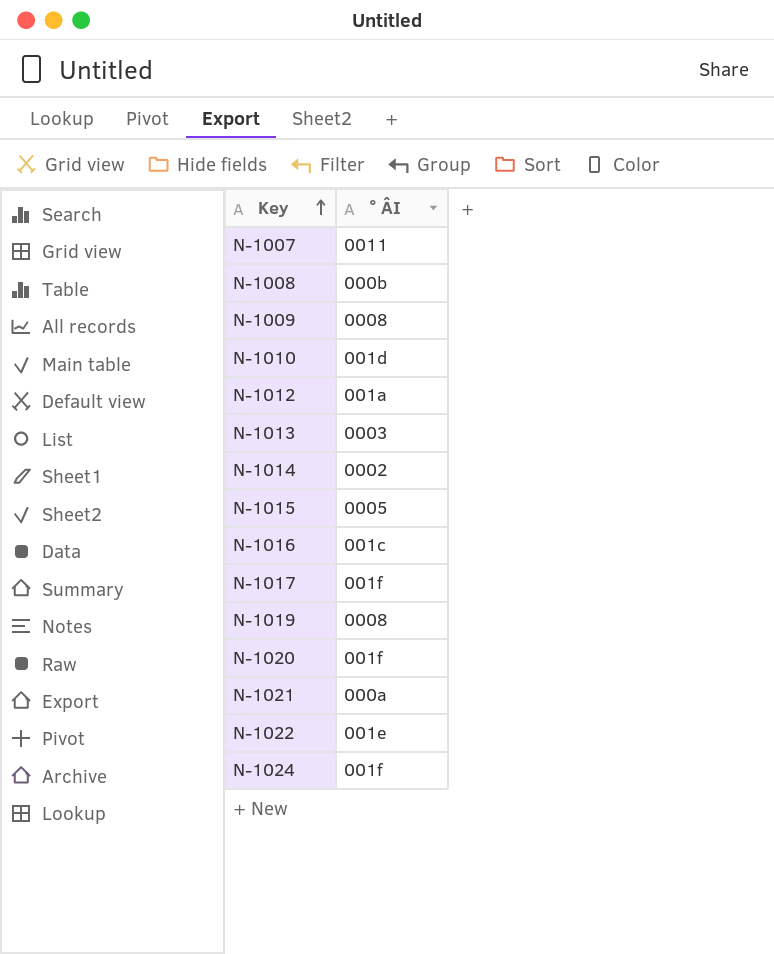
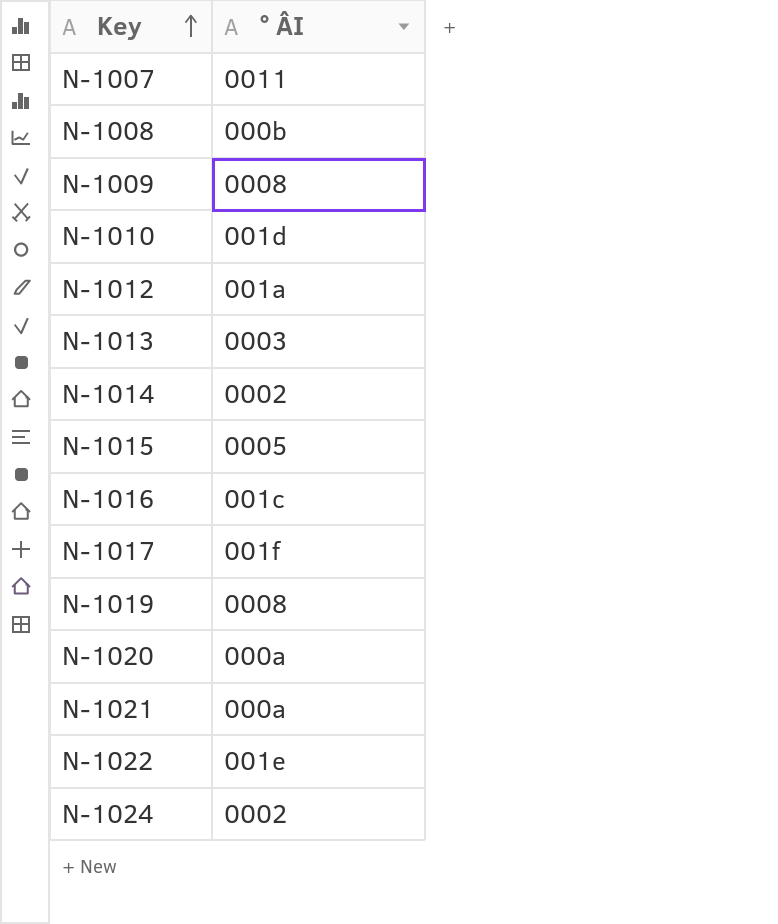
N-1020 | ° ÂI: 001f -> 000a
N-1024 | ° ÂI: 001f -> 0002

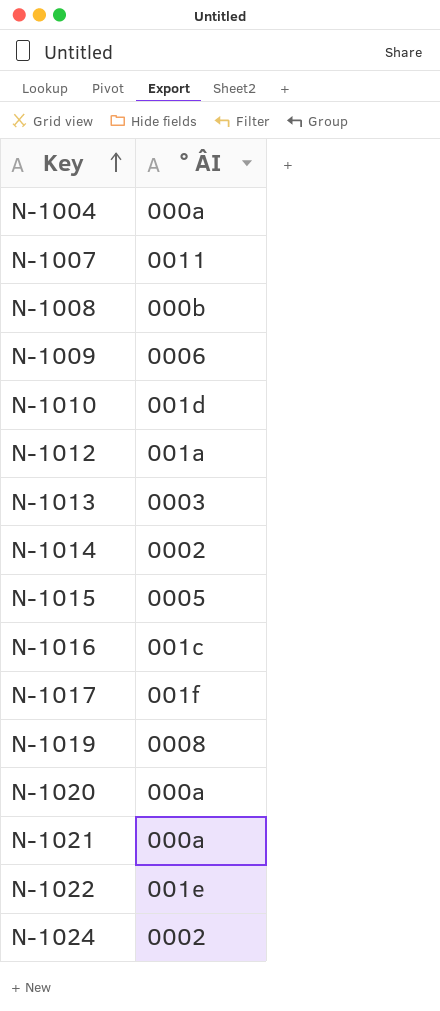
row N-1004: none -> 000a
N-1009 | ° ÂI: 0008 -> 0006

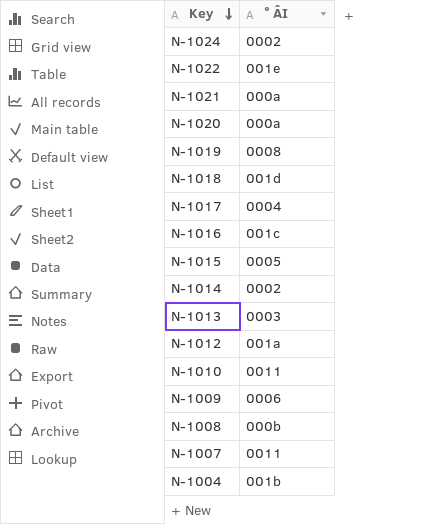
row order: Key ascending -> Key descending
row N-1018: none -> 001d
N-1017 | ° ÂI: 001f -> 0004
N-1010 | ° ÂI: 001d -> 0011
N-1004 | ° ÂI: 000a -> 001b

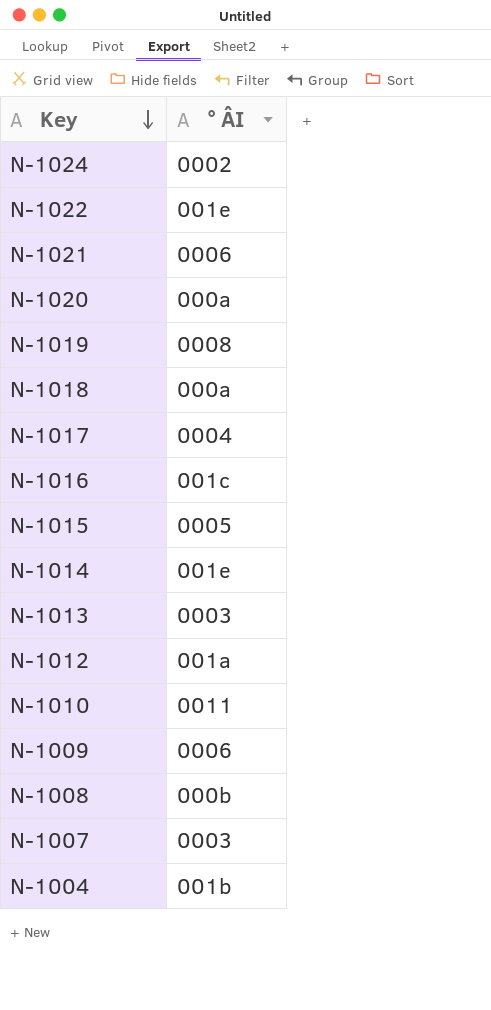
N-1021 | ° ÂI: 000a -> 0006
N-1018 | ° ÂI: 001d -> 000a
N-1014 | ° ÂI: 0002 -> 001e
N-1007 | ° ÂI: 0011 -> 0003

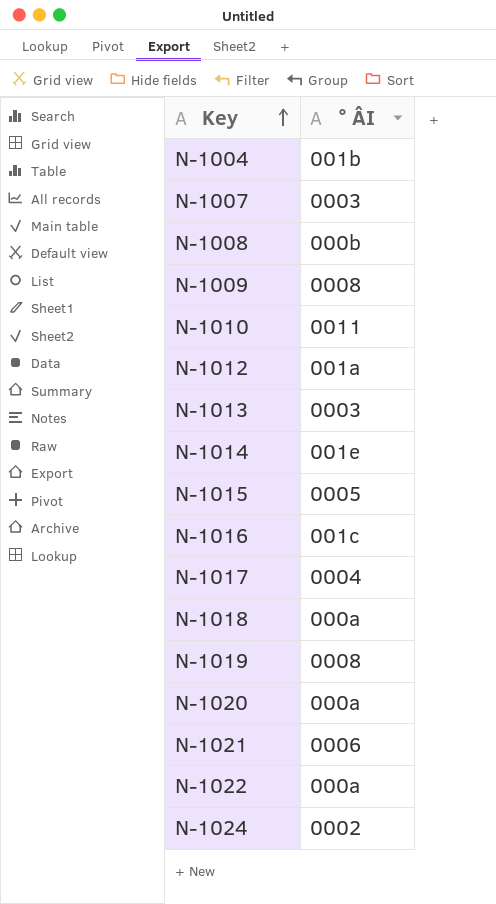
row order: Key descending -> Key ascending
N-1009 | ° ÂI: 0006 -> 0008
N-1022 | ° ÂI: 001e -> 000a

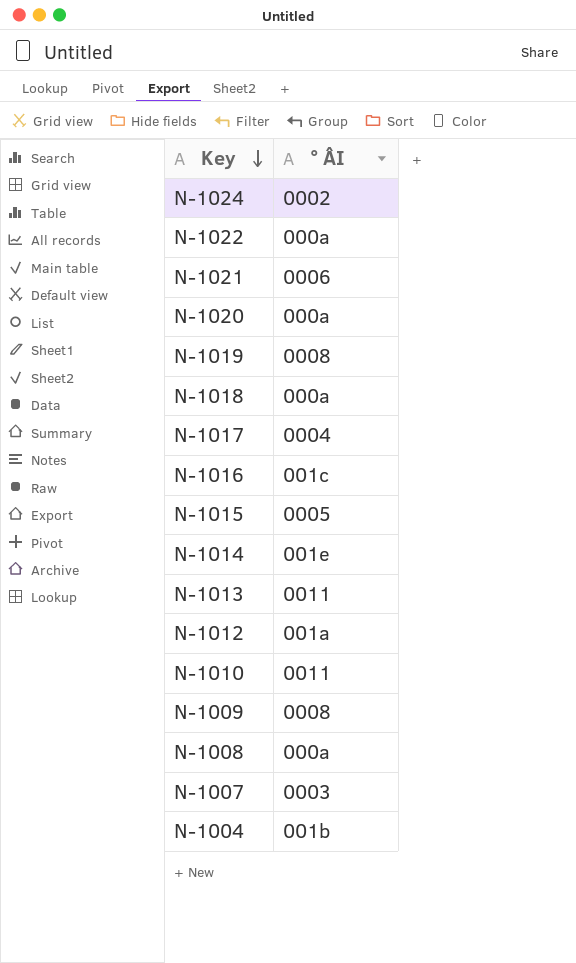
row order: Key ascending -> Key descending
N-1013 | ° ÂI: 0003 -> 0011
N-1008 | ° ÂI: 000b -> 000a

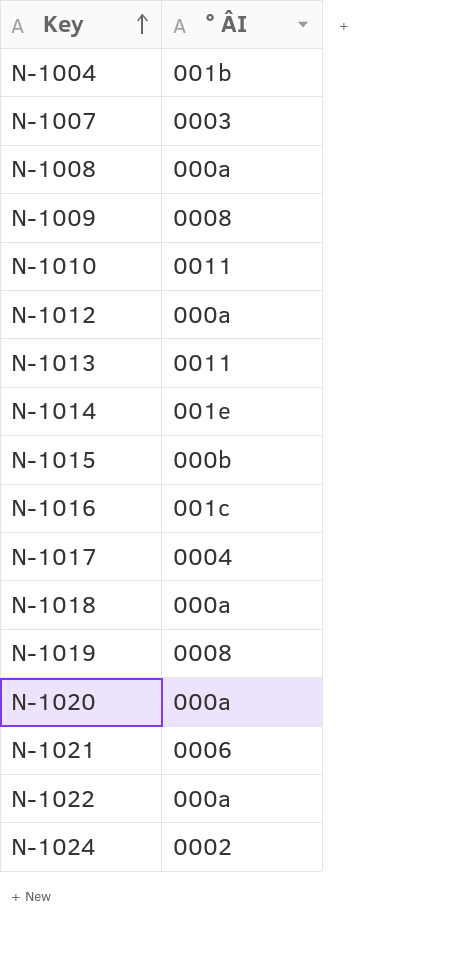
row order: Key descending -> Key ascending
N-1012 | ° ÂI: 001a -> 000a
N-1015 | ° ÂI: 0005 -> 000b

